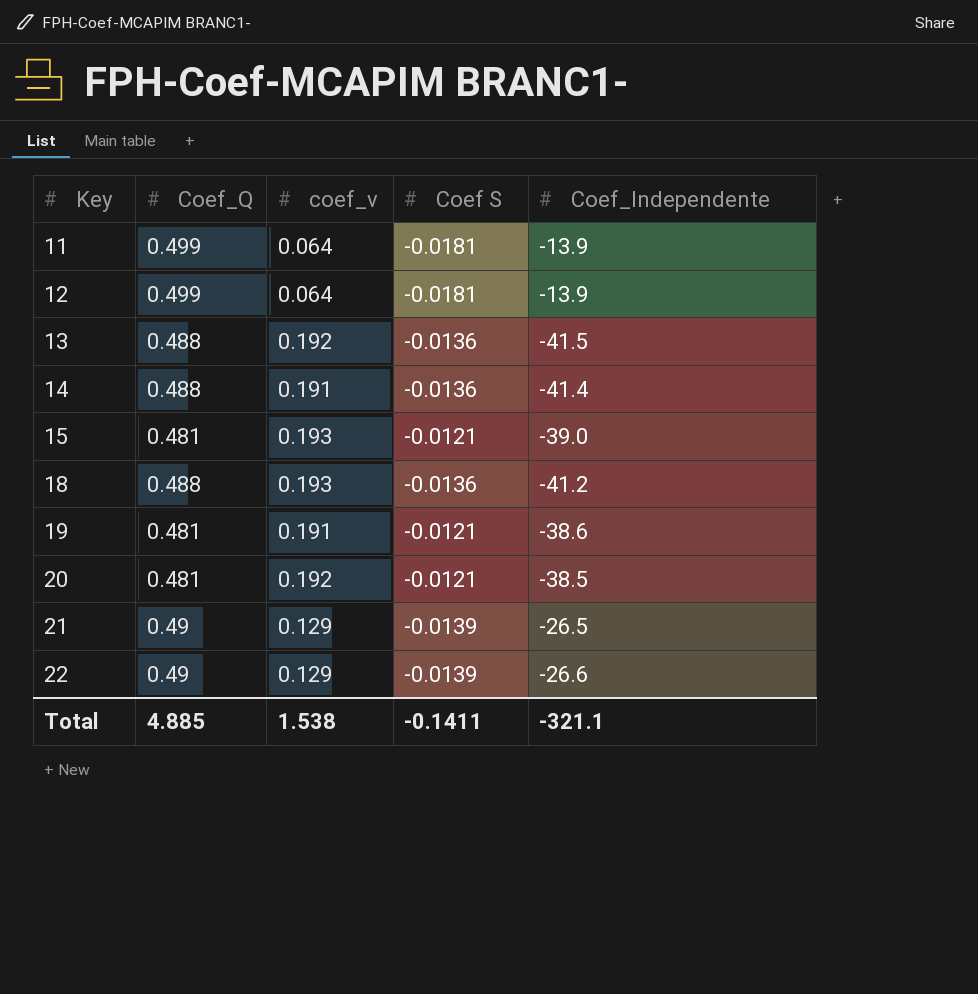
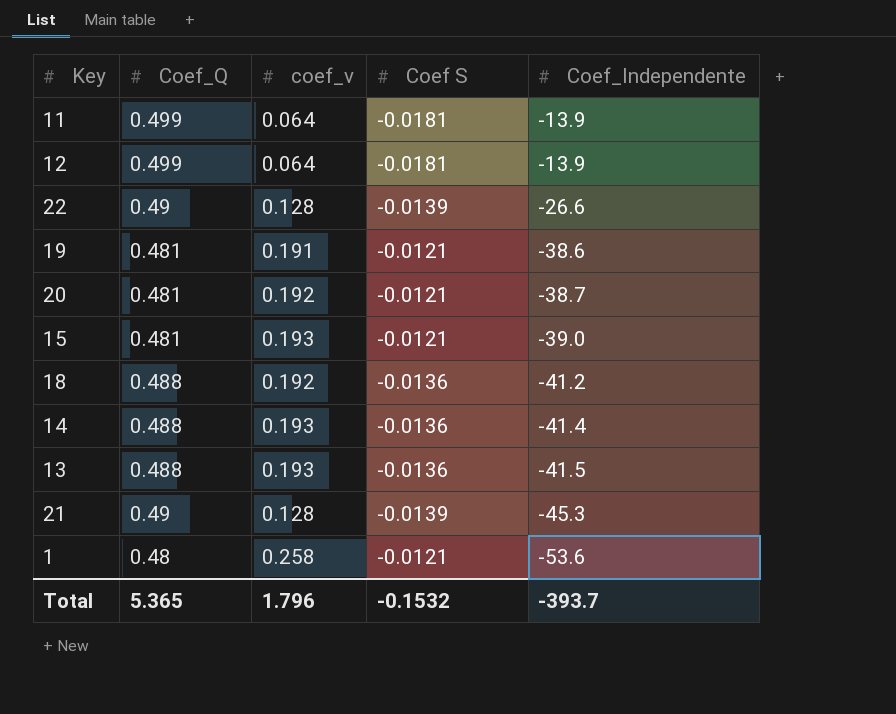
row order: Key ascending -> Coef_Independente descending
22 | coef_v: 0.129 -> 0.128
20 | Coef_Independente: -38.5 -> -38.7
18 | coef_v: 0.193 -> 0.192
14 | coef_v: 0.191 -> 0.193
13 | coef_v: 0.192 -> 0.193
21 | coef_v: 0.129 -> 0.128
21 | Coef_Independente: -26.5 -> -45.3
row 1: none -> 0.48 | 0.258 | -0.0121 | -53.6
Total | Coef_Q: 4.885 -> 5.365
Total | coef_v: 1.538 -> 1.796
Total | Coef S: -0.1411 -> -0.1532
Total | Coef_Independente: -321.1 -> -393.7

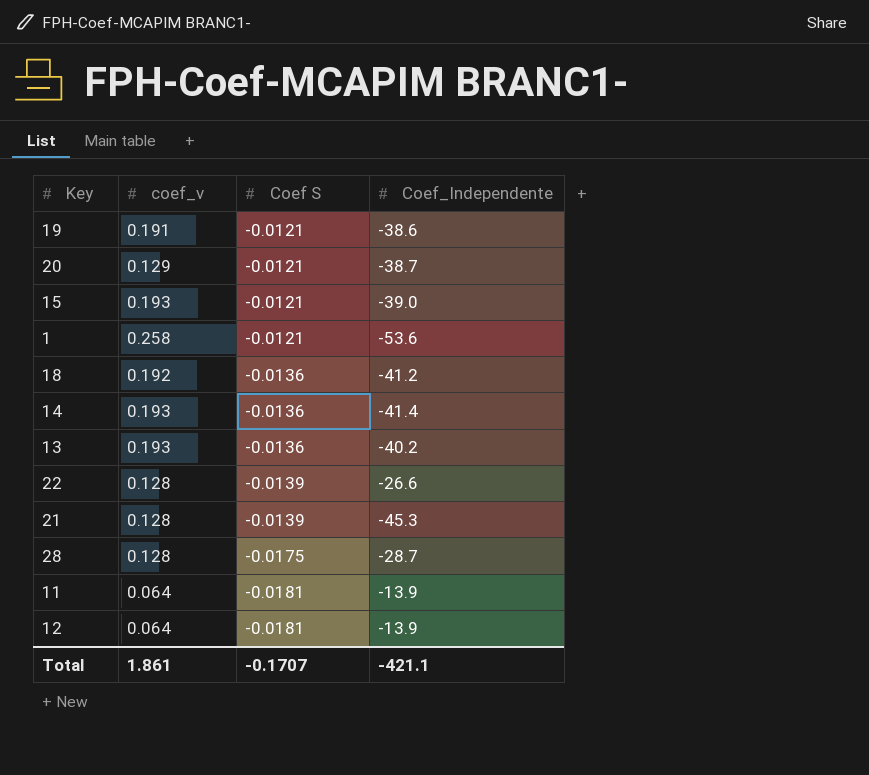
row order: Coef_Independente descending -> Coef S descending
column Coef_Q | position: 2 -> none
20 | coef_v: 0.192 -> 0.129
13 | Coef_Independente: -41.5 -> -40.2
row 28: none -> 0.128 | -0.0175 | -28.7
Total | coef_v: 1.796 -> 1.861
Total | Coef S: -0.1532 -> -0.1707
Total | Coef_Independente: -393.7 -> -421.1

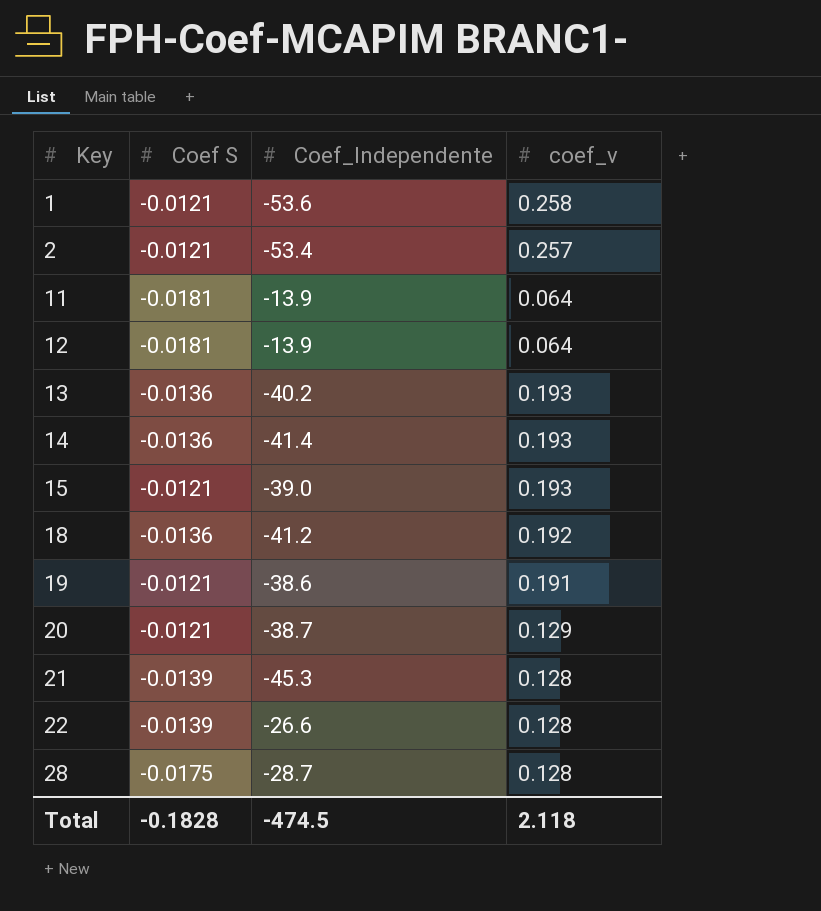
row order: Coef S descending -> Key ascending
column coef_v | position: 2 -> 4
row 2: none -> -0.0121 | -53.4 | 0.257
Total | Coef S: -0.1707 -> -0.1828
Total | Coef_Independente: -421.1 -> -474.5
Total | coef_v: 1.861 -> 2.118

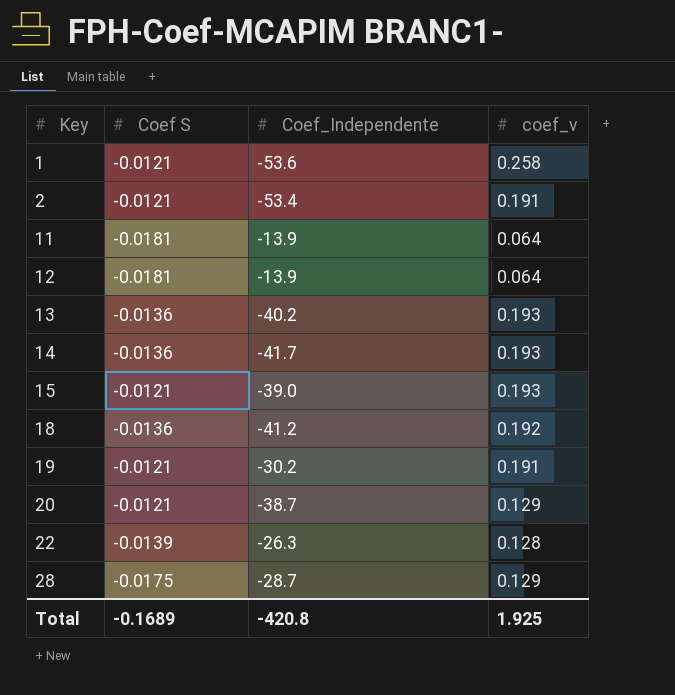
row 21: -0.0139 | -45.3 | 0.128 -> none
2 | coef_v: 0.257 -> 0.191
14 | Coef_Independente: -41.4 -> -41.7
19 | Coef_Independente: -38.6 -> -30.2
22 | Coef_Independente: -26.6 -> -26.3
28 | coef_v: 0.128 -> 0.129
Total | Coef S: -0.1828 -> -0.1689
Total | Coef_Independente: -474.5 -> -420.8
Total | coef_v: 2.118 -> 1.925

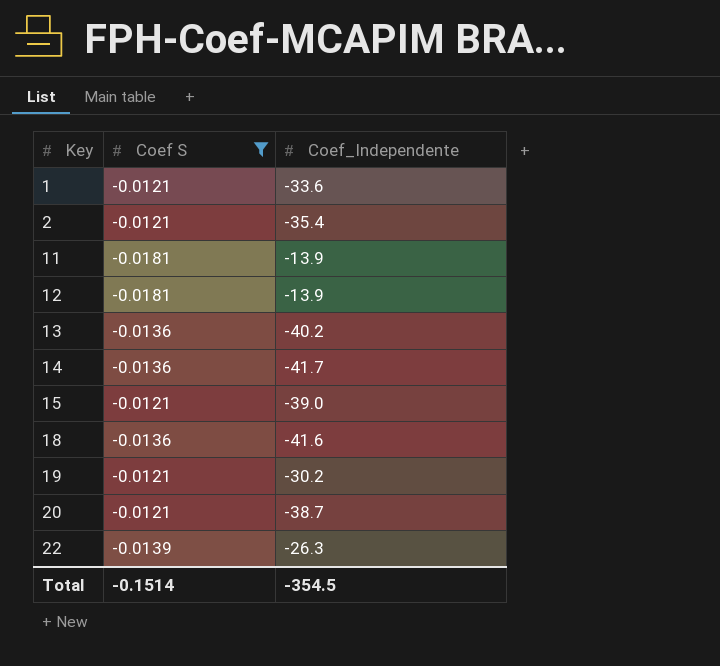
filter: none -> Coef S != -0.0175
column coef_v | position: 4 -> none
1 | Coef_Independente: -53.6 -> -33.6
2 | Coef_Independente: -53.4 -> -35.4
18 | Coef_Independente: -41.2 -> -41.6
Total | Coef S: -0.1689 -> -0.1514
Total | Coef_Independente: -420.8 -> -354.5

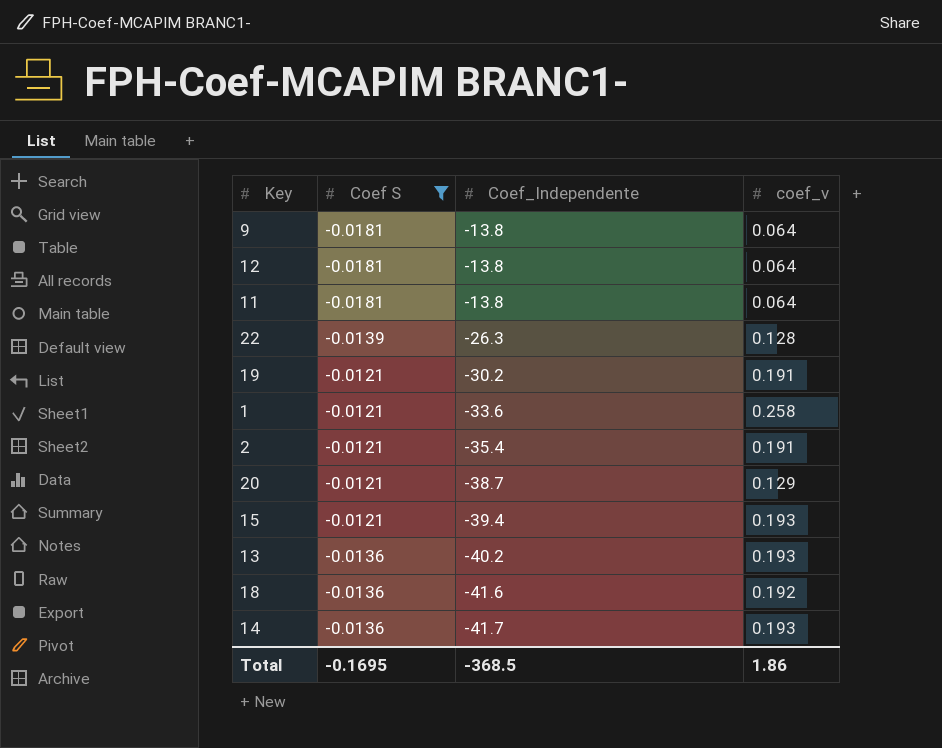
row order: Key ascending -> Coef_Independente descending
column coef_v | position: none -> 4
row 9: none -> -0.0181 | -13.8 | 0.064
12 | Coef_Independente: -13.9 -> -13.8
11 | Coef_Independente: -13.9 -> -13.8
15 | Coef_Independente: -39.0 -> -39.4
Total | Coef S: -0.1514 -> -0.1695
Total | Coef_Independente: -354.5 -> -368.5

